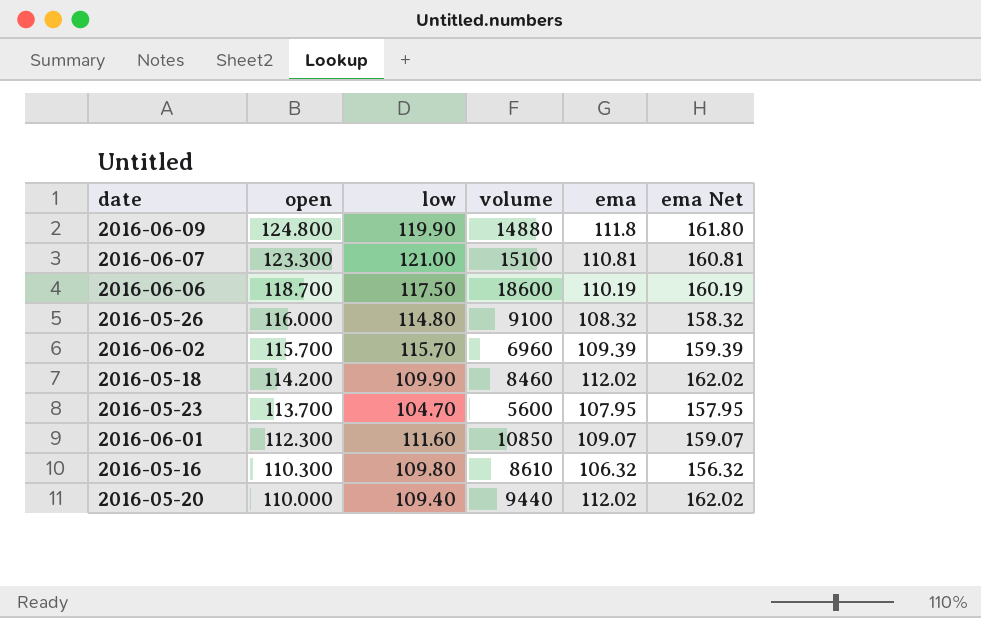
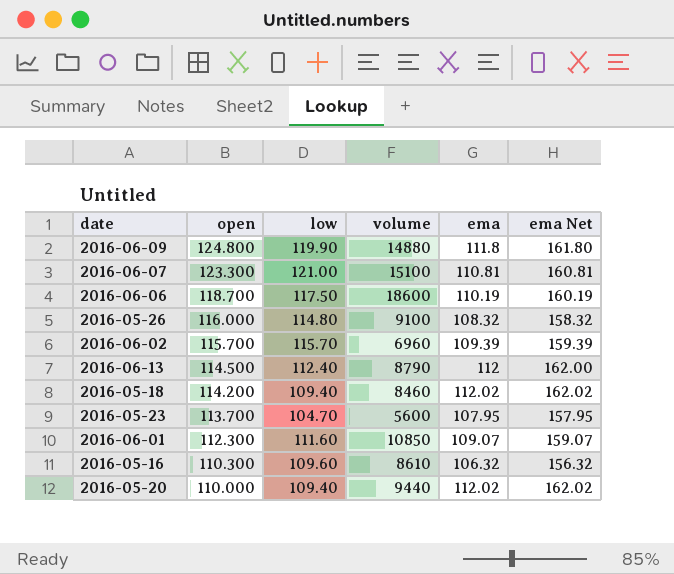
row 2016-06-13: none -> 114.500 | 112.40 | 8790 | 112 | 162.00
2016-05-18 | low: 109.90 -> 109.40
2016-05-16 | low: 109.80 -> 109.60

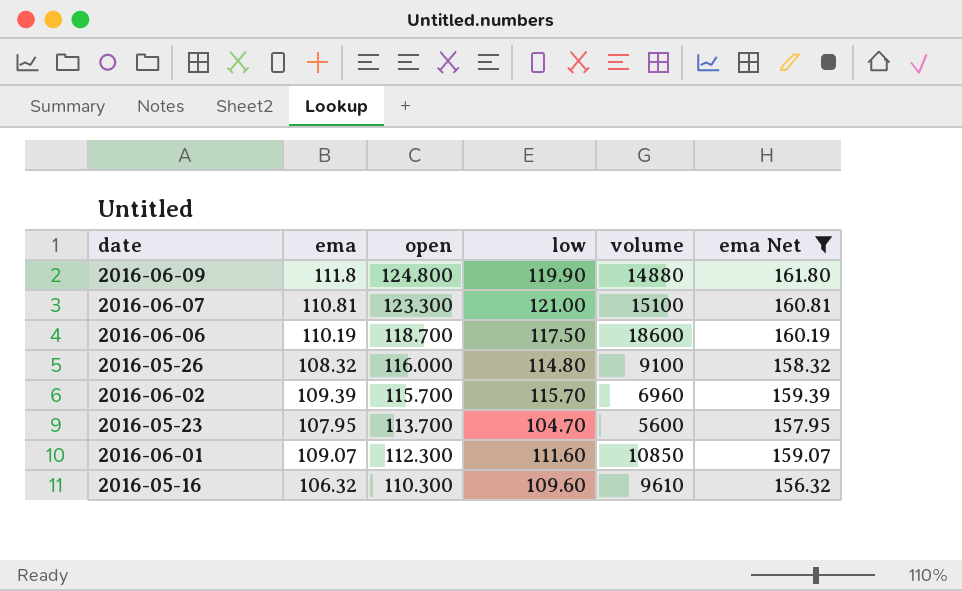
filter: none -> ema Net <= 161.80
column ema | position: 5 -> 2
2016-05-16 | volume: 8610 -> 9610

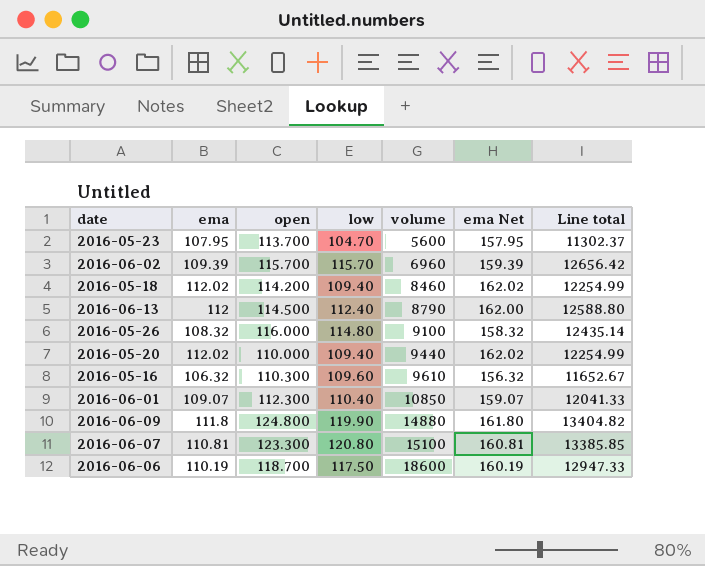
filter: ema Net <= 161.80 -> none
row order: open descending -> volume ascending
column Line total | formula: none -> [ema] * [low]
2016-06-01 | low: 111.60 -> 110.40
2016-06-07 | low: 121.00 -> 120.80

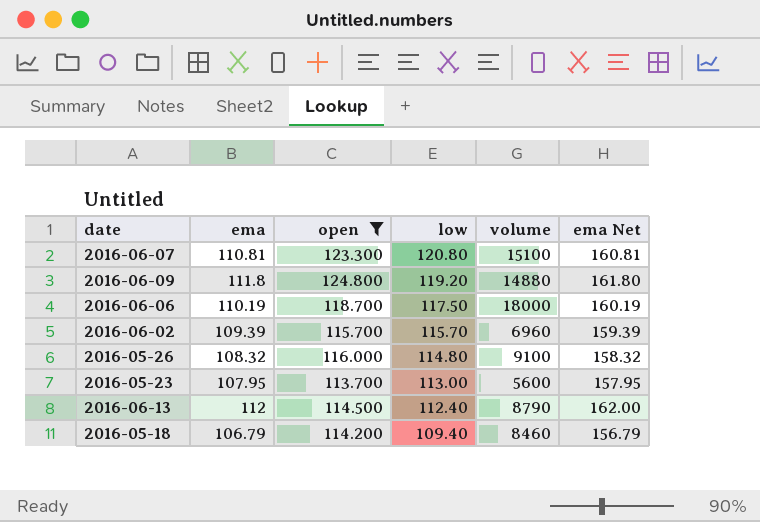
filter: none -> open >= 113.700
row order: volume ascending -> low descending
column Line total | formula: [ema] * [low] -> none
2016-06-09 | low: 119.90 -> 119.20
2016-06-06 | volume: 18600 -> 18000
2016-05-23 | low: 104.70 -> 113.00
2016-05-18 | ema: 112.02 -> 106.79
2016-05-18 | ema Net: 162.02 -> 156.79

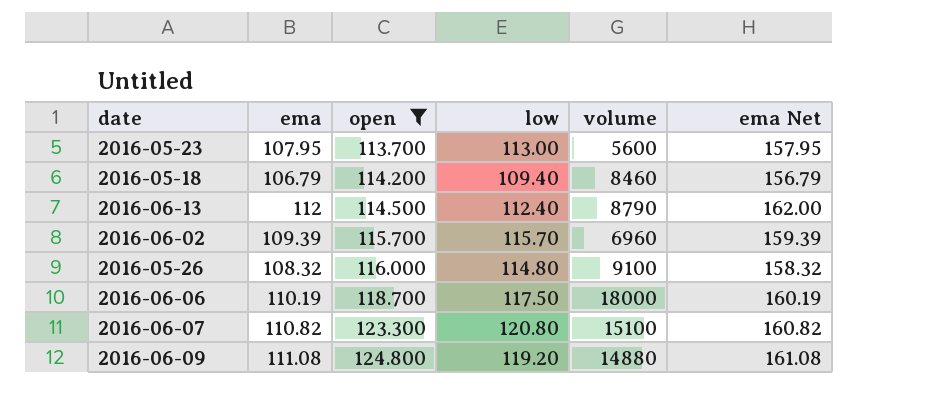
row order: low descending -> open ascending
2016-06-07 | ema: 110.81 -> 110.82
2016-06-07 | ema Net: 160.81 -> 160.82
2016-06-09 | ema: 111.8 -> 111.08
2016-06-09 | ema Net: 161.80 -> 161.08

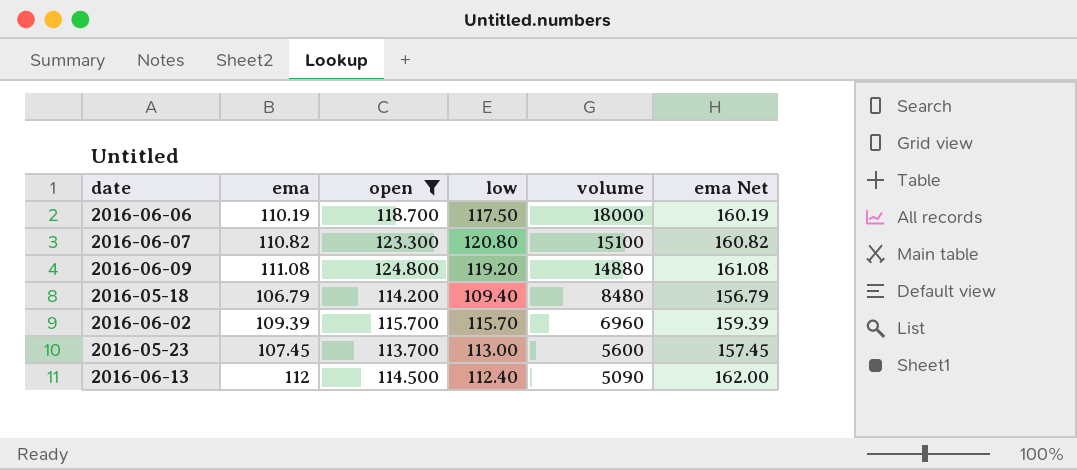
row order: open ascending -> volume descending
row 2016-05-26: 108.32 | 116.000 | 114.80 | 9100 | 158.32 -> none
2016-05-18 | volume: 8460 -> 8480
2016-05-23 | ema: 107.95 -> 107.45
2016-05-23 | ema Net: 157.95 -> 157.45
2016-06-13 | volume: 8790 -> 5090

